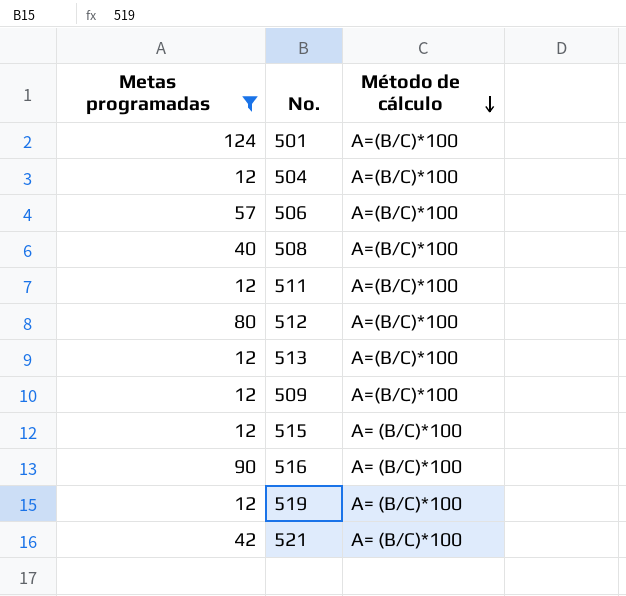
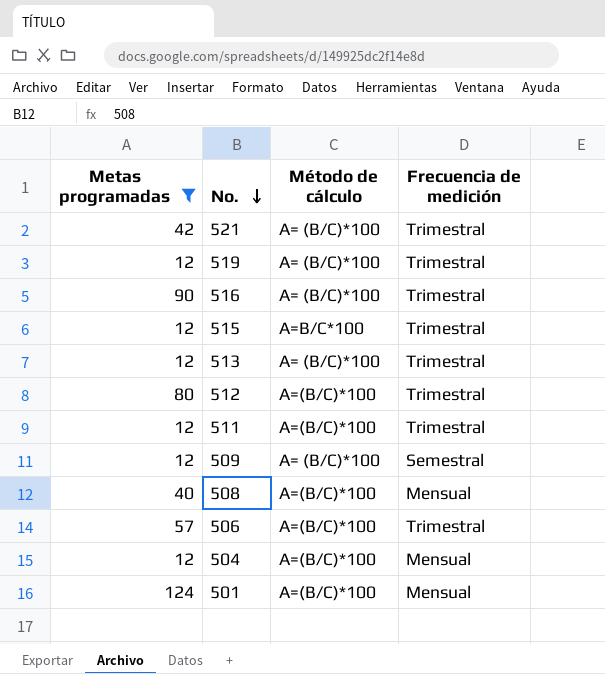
row order: Método de cálculo descending -> No. descending
column Frecuencia de medición | position: none -> 4
515 | Método de cálculo: A= (B/C)*100 -> A=B/C*100
513 | Método de cálculo: A=(B/C)*100 -> A= (B/C)*100
509 | Método de cálculo: A=(B/C)*100 -> A= (B/C)*100

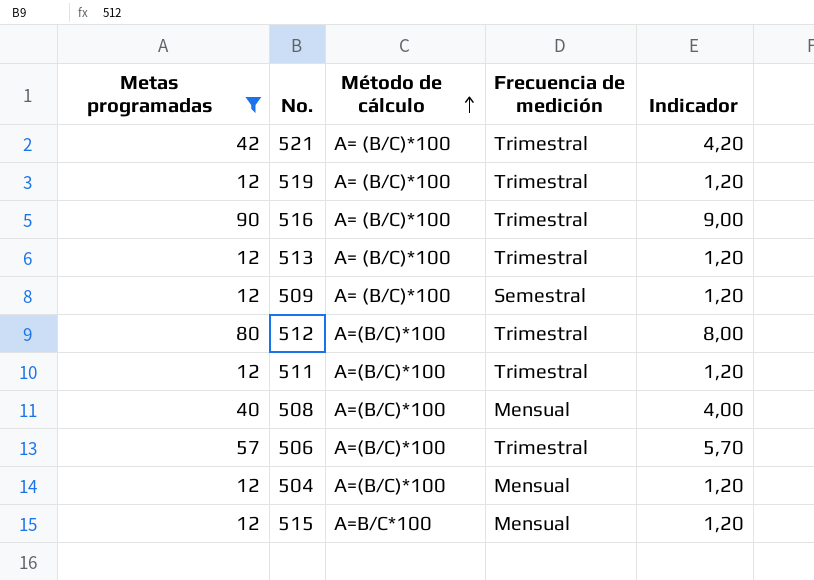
row order: No. descending -> Método de cálculo ascending
column Indicador | formula: none -> [Metas programadas] * 0,1
row 501: 124 | A=(B/C)*100 | Mensual -> none
515 | Frecuencia de medición: Trimestral -> Mensual

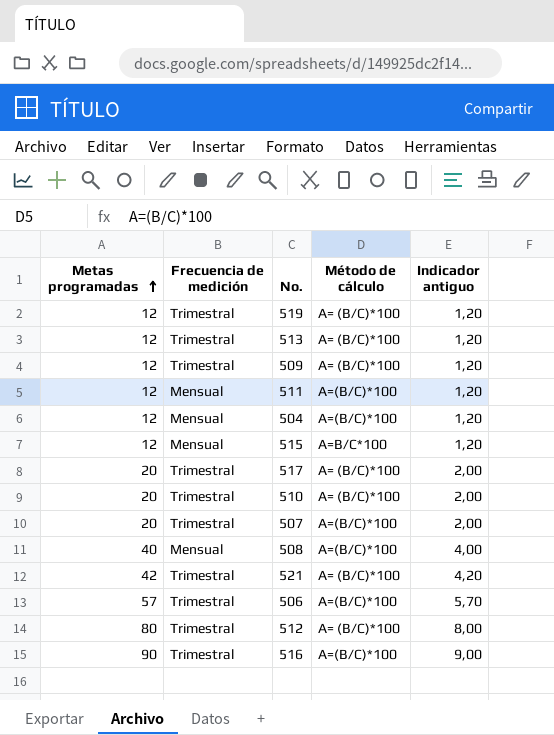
filter: Metas programadas != 20 -> none
row order: Método de cálculo ascending -> Metas programadas ascending
column Frecuencia de medición | position: 4 -> 2
column name: Indicador -> Indicador antiguo
509 | Frecuencia de medición: Semestral -> Trimestral
511 | Frecuencia de medición: Trimestral -> Mensual
512 | Método de cálculo: A=(B/C)*100 -> A= (B/C)*100
516 | Método de cálculo: A= (B/C)*100 -> A=(B/C)*100

